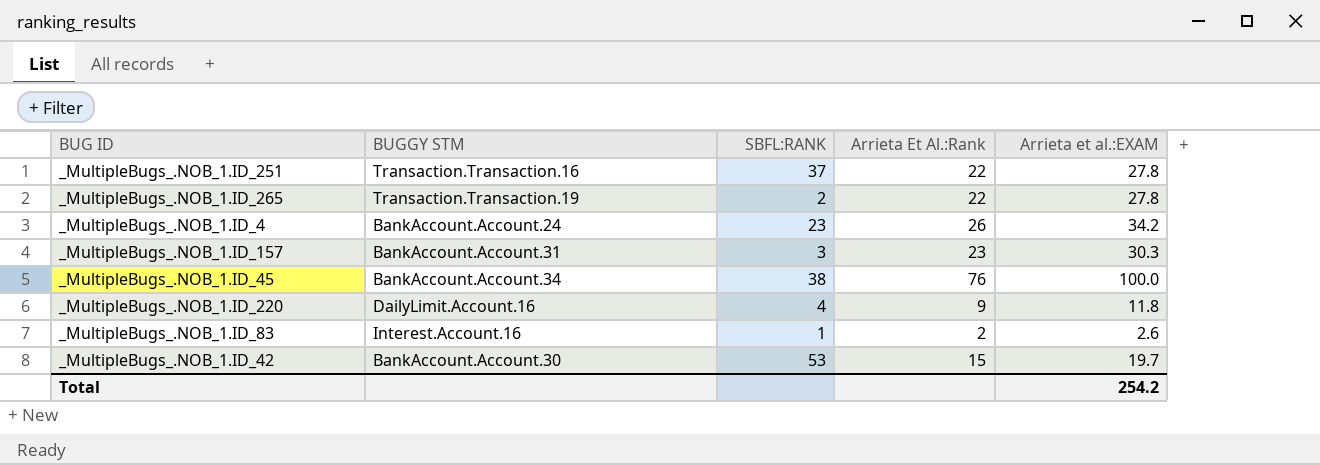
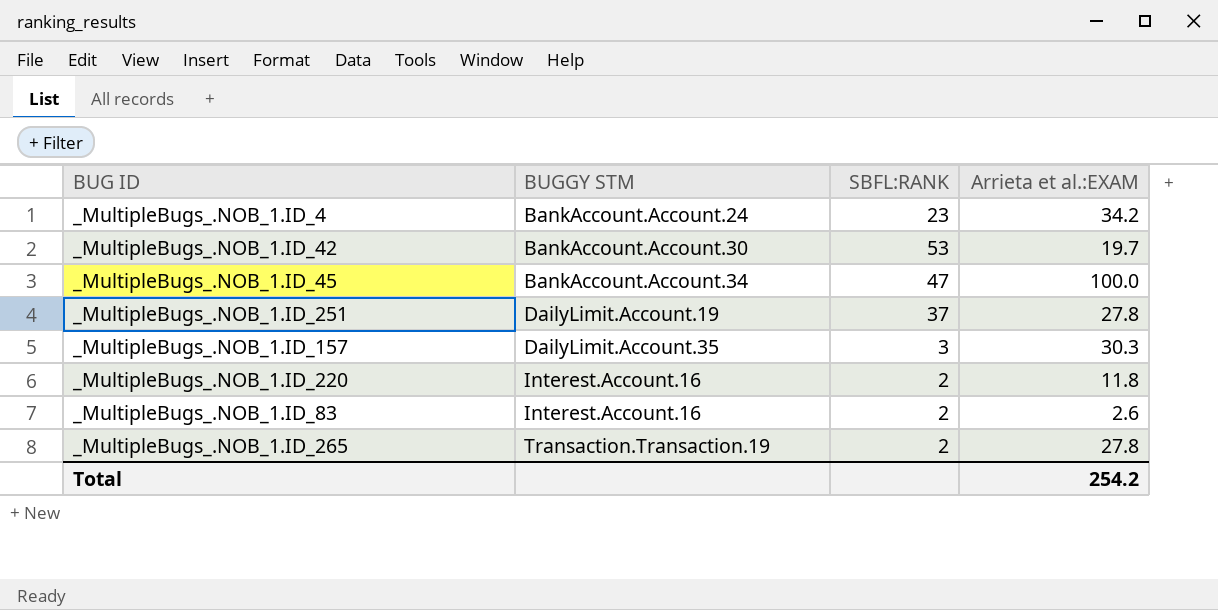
row order: none -> BUGGY STM ascending
column Arrieta Et Al.:Rank | position: 4 -> none
_MultipleBugs_.NOB_1.ID_45 | SBFL:RANK: 38 -> 47
_MultipleBugs_.NOB_1.ID_251 | BUGGY STM: Transaction.Transaction.16 -> DailyLimit.Account.19
_MultipleBugs_.NOB_1.ID_157 | BUGGY STM: BankAccount.Account.31 -> DailyLimit.Account.35
_MultipleBugs_.NOB_1.ID_220 | BUGGY STM: DailyLimit.Account.16 -> Interest.Account.16
_MultipleBugs_.NOB_1.ID_220 | SBFL:RANK: 4 -> 2
_MultipleBugs_.NOB_1.ID_83 | SBFL:RANK: 1 -> 2

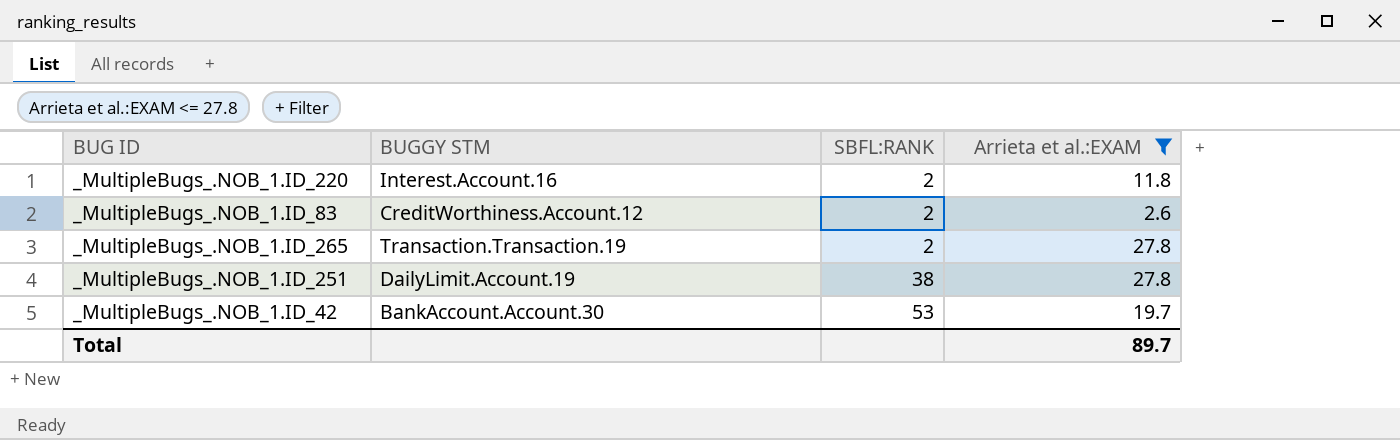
filter: none -> Arrieta et al.:EXAM <= 27.8
row order: BUGGY STM ascending -> SBFL:RANK ascending
_MultipleBugs_.NOB_1.ID_83 | BUGGY STM: Interest.Account.16 -> CreditWorthiness.Account.12
_MultipleBugs_.NOB_1.ID_251 | SBFL:RANK: 37 -> 38
Total | Arrieta et al.:EXAM: 254.2 -> 89.7

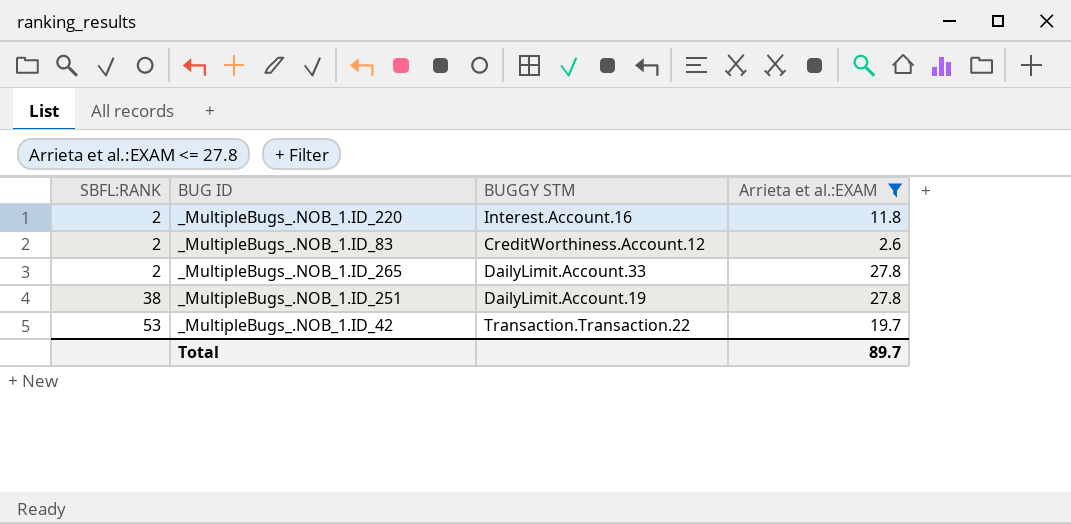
column SBFL:RANK | position: 3 -> 1
_MultipleBugs_.NOB_1.ID_265 | BUGGY STM: Transaction.Transaction.19 -> DailyLimit.Account.33
_MultipleBugs_.NOB_1.ID_42 | BUGGY STM: BankAccount.Account.30 -> Transaction.Transaction.22

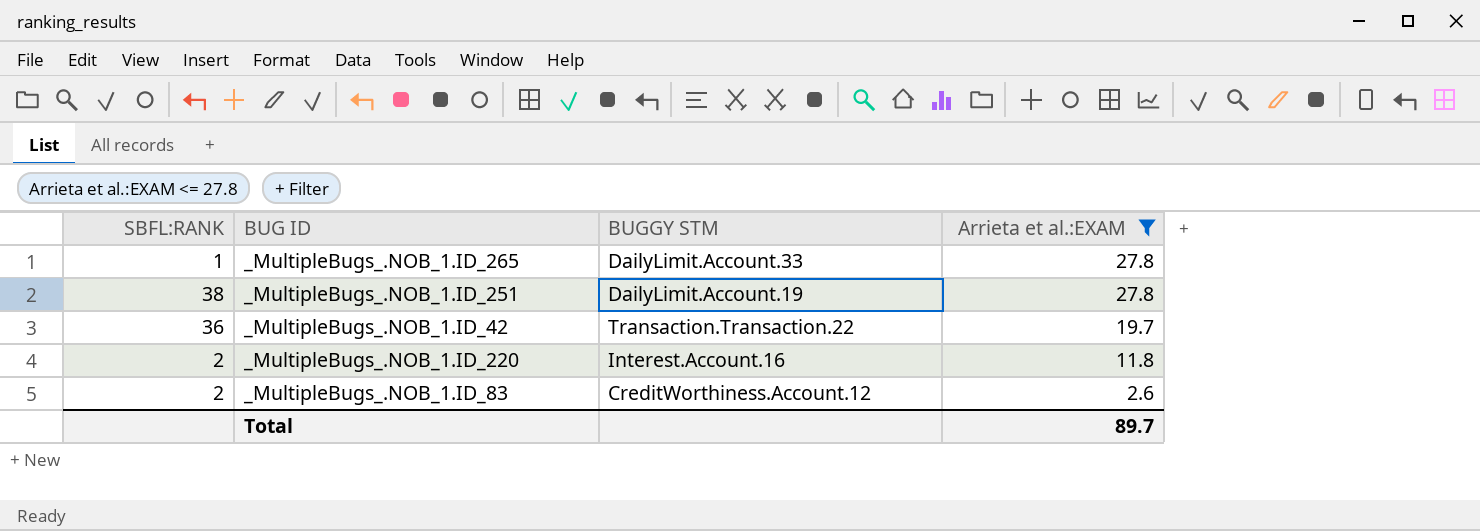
row order: SBFL:RANK ascending -> Arrieta et al.:EXAM descending
_MultipleBugs_.NOB_1.ID_265 | SBFL:RANK: 2 -> 1
_MultipleBugs_.NOB_1.ID_42 | SBFL:RANK: 53 -> 36

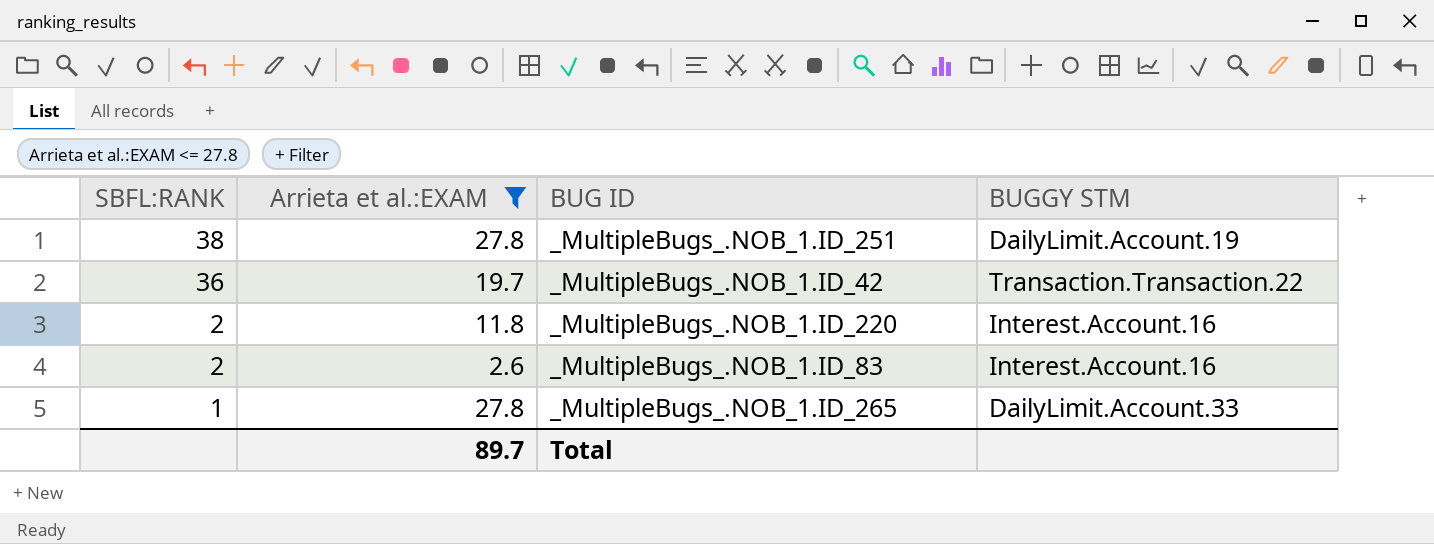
row order: Arrieta et al.:EXAM descending -> SBFL:RANK descending
column Arrieta et al.:EXAM | position: 4 -> 2
_MultipleBugs_.NOB_1.ID_83 | BUGGY STM: CreditWorthiness.Account.12 -> Interest.Account.16

